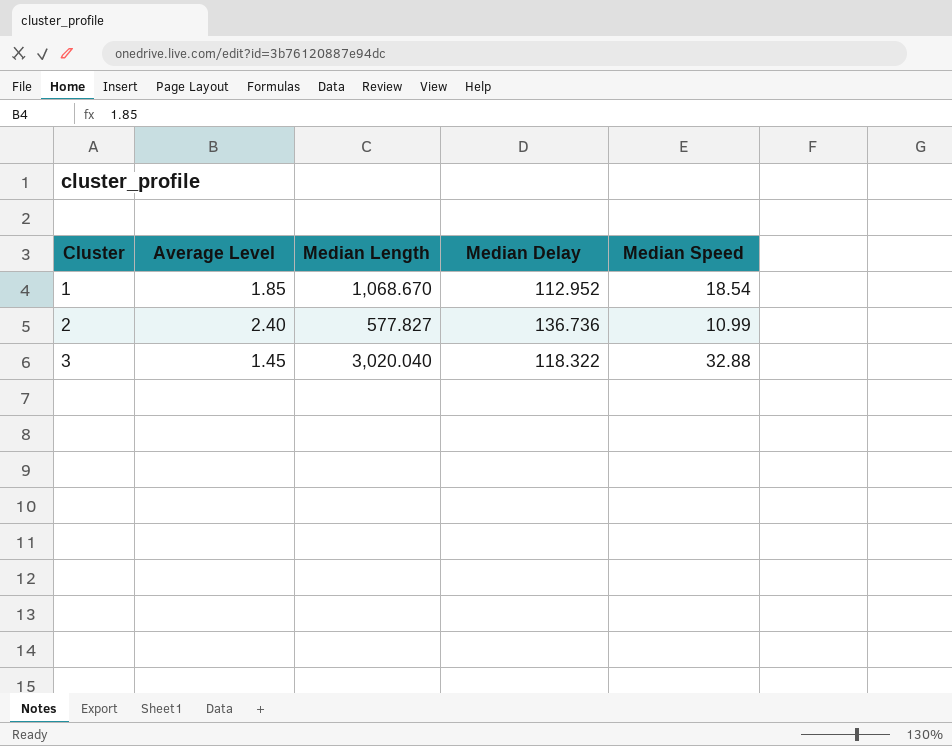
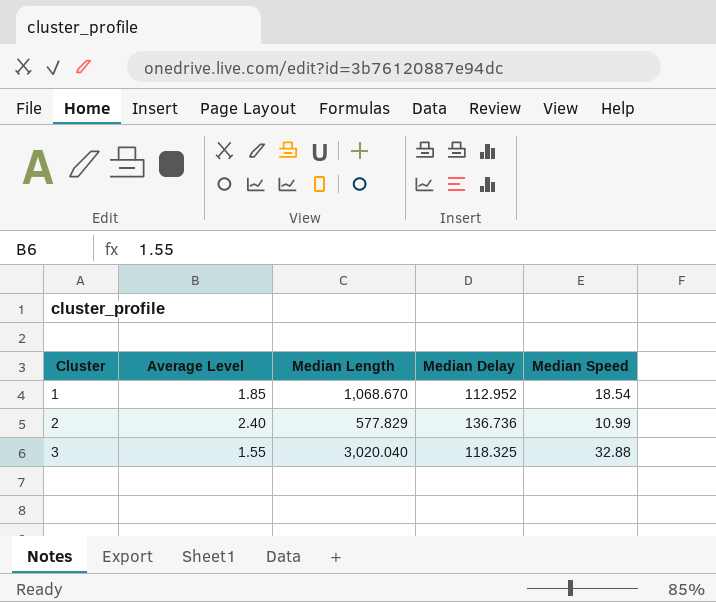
2 | Median Length: 577.827 -> 577.829
3 | Average Level: 1.45 -> 1.55
3 | Median Delay: 118.322 -> 118.325

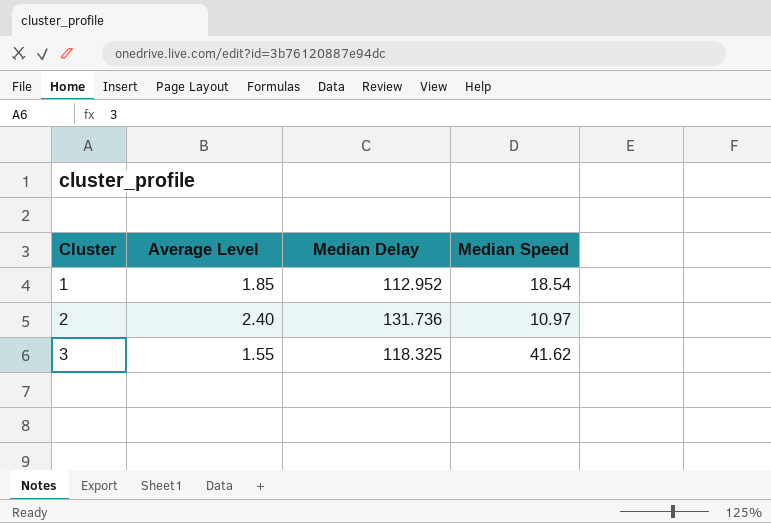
column Median Length | position: 3 -> none
2 | Median Delay: 136.736 -> 131.736
2 | Median Speed: 10.99 -> 10.97
3 | Median Speed: 32.88 -> 41.62

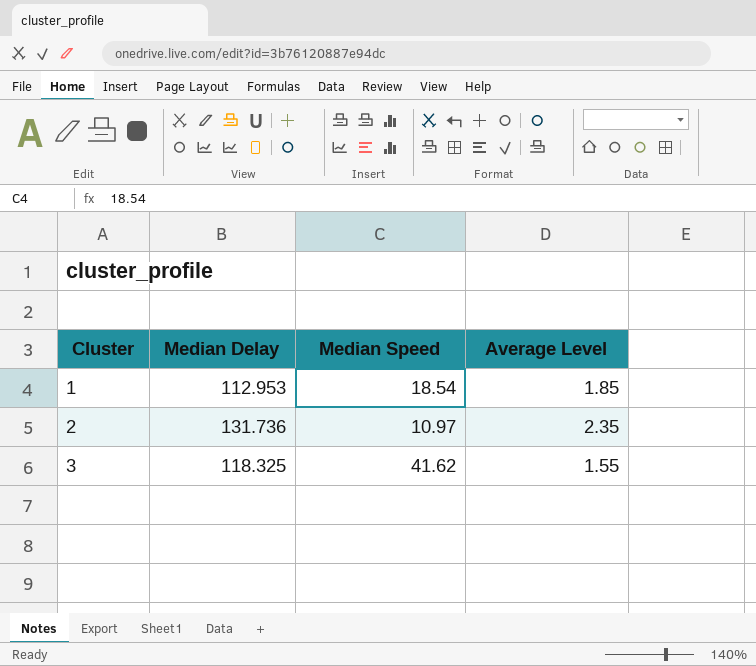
column Average Level | position: 2 -> 4
1 | Median Delay: 112.952 -> 112.953
2 | Average Level: 2.40 -> 2.35

